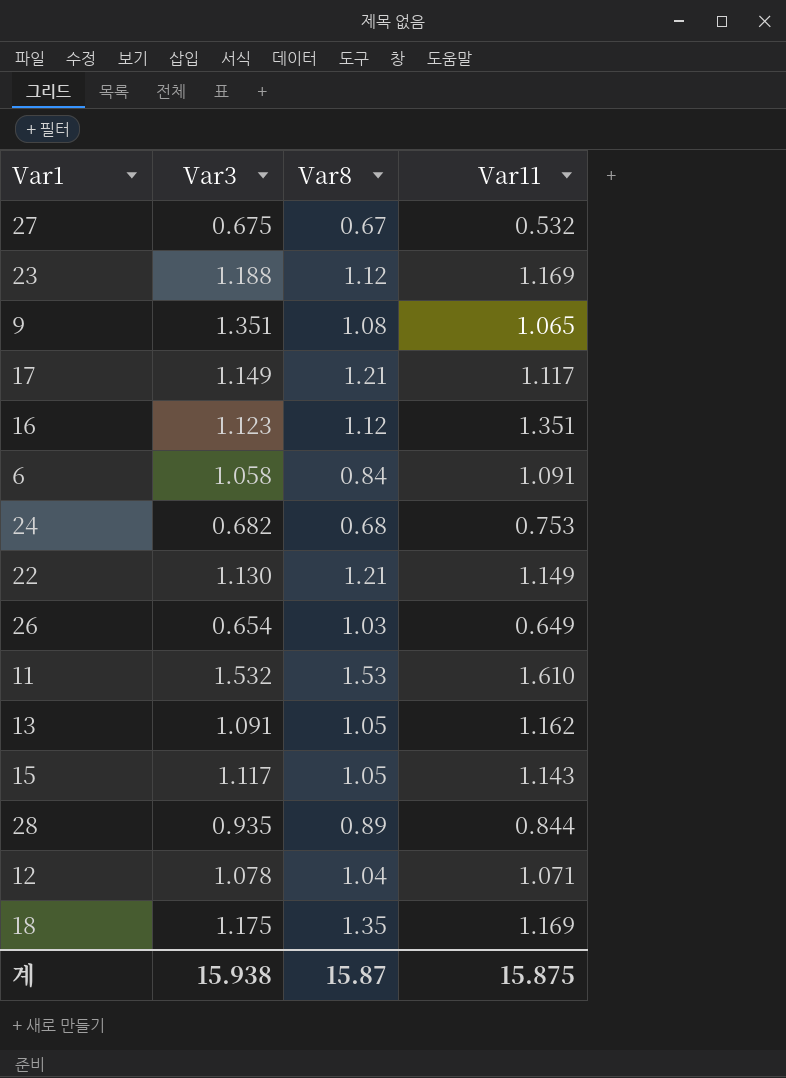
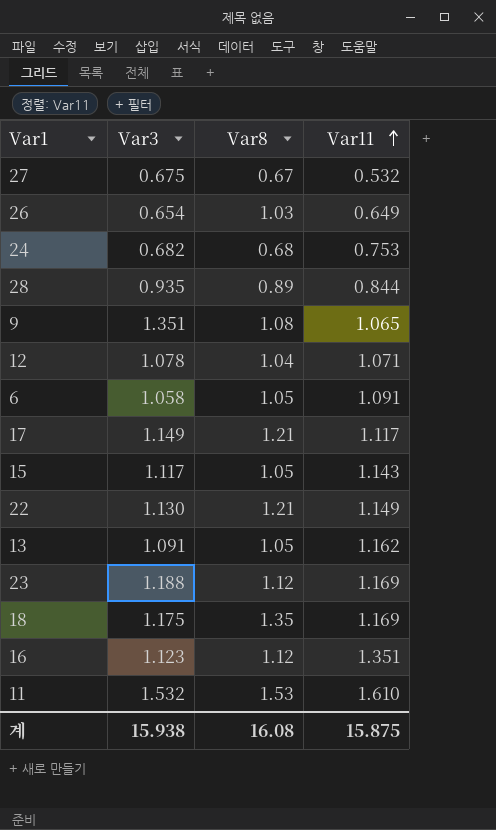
row order: none -> Var11 ascending
6 | Var8: 0.84 -> 1.05
계 | Var8: 15.87 -> 16.08

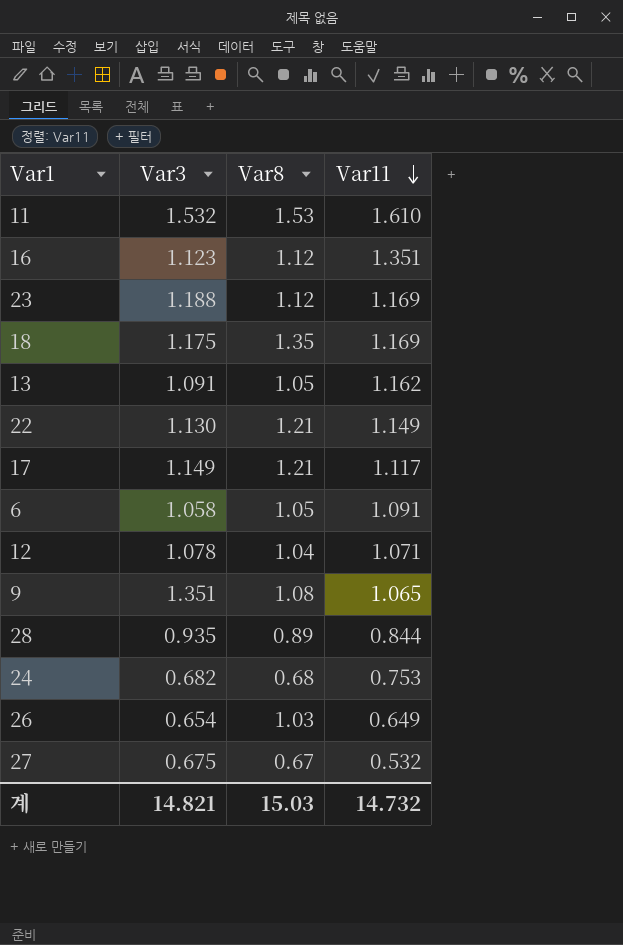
row order: Var11 ascending -> Var11 descending
row 15: 1.117 | 1.05 | 1.143 -> none
계 | Var3: 15.938 -> 14.821
계 | Var8: 16.08 -> 15.03
계 | Var11: 15.875 -> 14.732

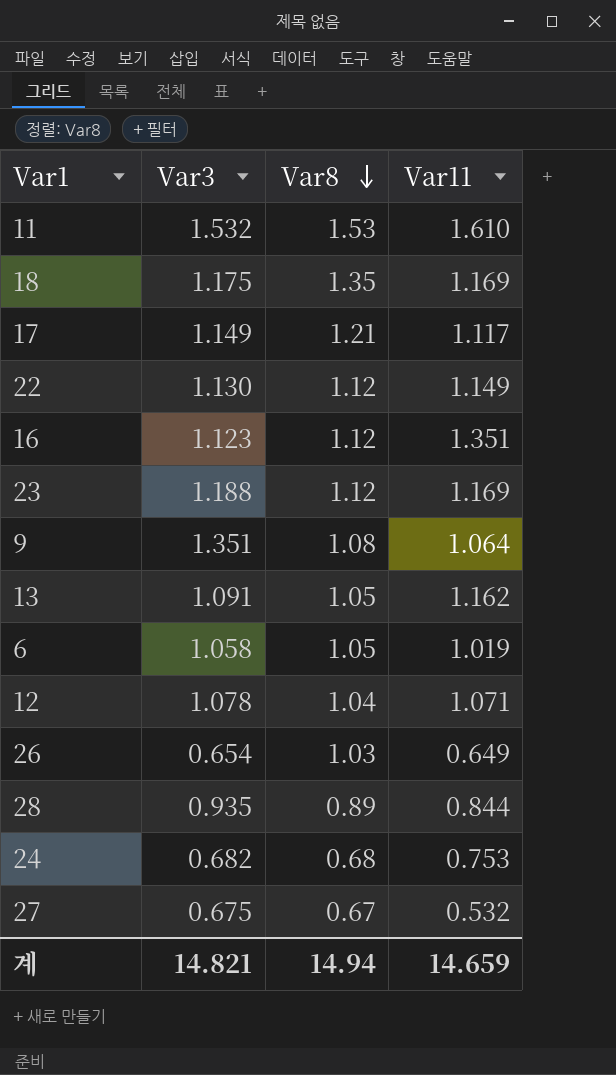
row order: Var11 descending -> Var8 descending
22 | Var8: 1.21 -> 1.12
9 | Var11: 1.065 -> 1.064
6 | Var11: 1.091 -> 1.019
계 | Var8: 15.03 -> 14.94
계 | Var11: 14.732 -> 14.659

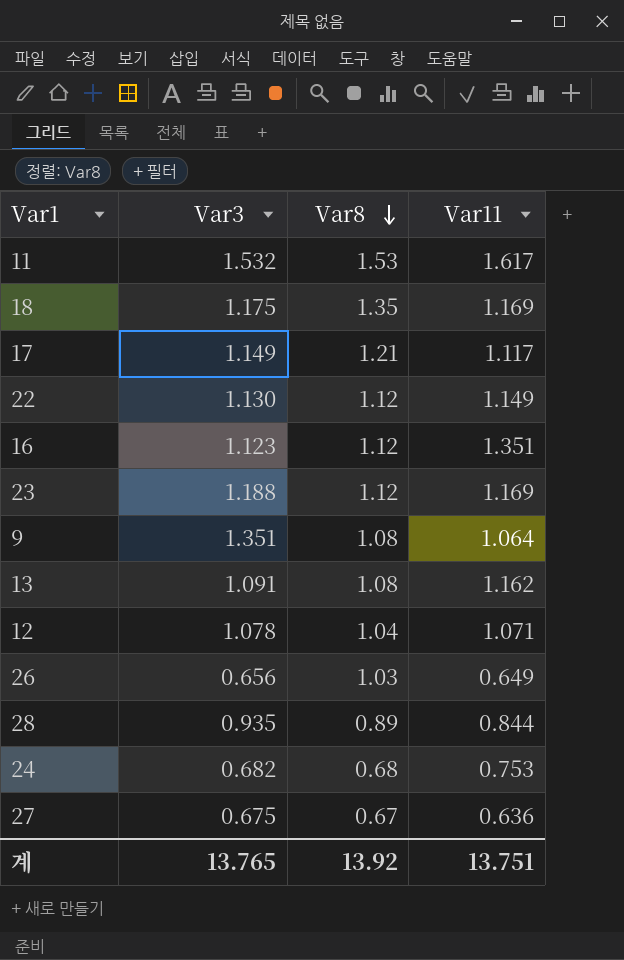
row 6: 1.058 | 1.05 | 1.019 -> none
11 | Var11: 1.610 -> 1.617
13 | Var8: 1.05 -> 1.08
26 | Var3: 0.654 -> 0.656
27 | Var11: 0.532 -> 0.636
계 | Var3: 14.821 -> 13.765
계 | Var8: 14.94 -> 13.92
계 | Var11: 14.659 -> 13.751

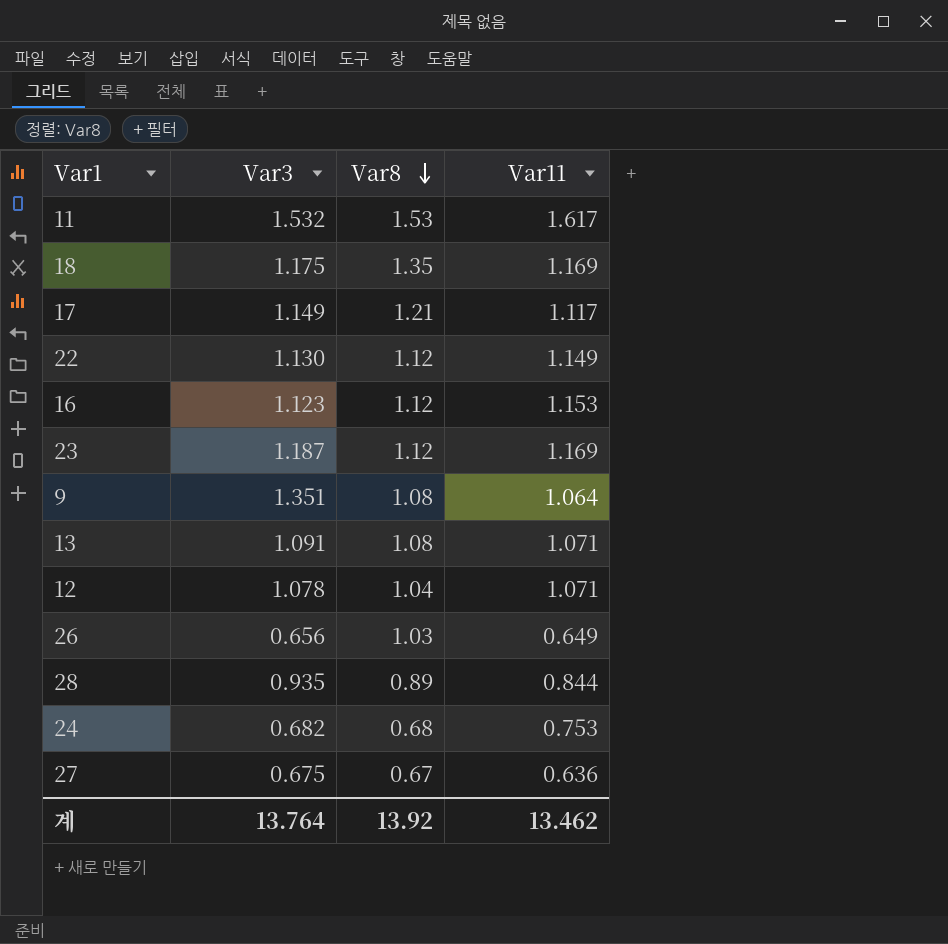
16 | Var11: 1.351 -> 1.153
23 | Var3: 1.188 -> 1.187
13 | Var11: 1.162 -> 1.071
계 | Var3: 13.765 -> 13.764
계 | Var11: 13.751 -> 13.462

